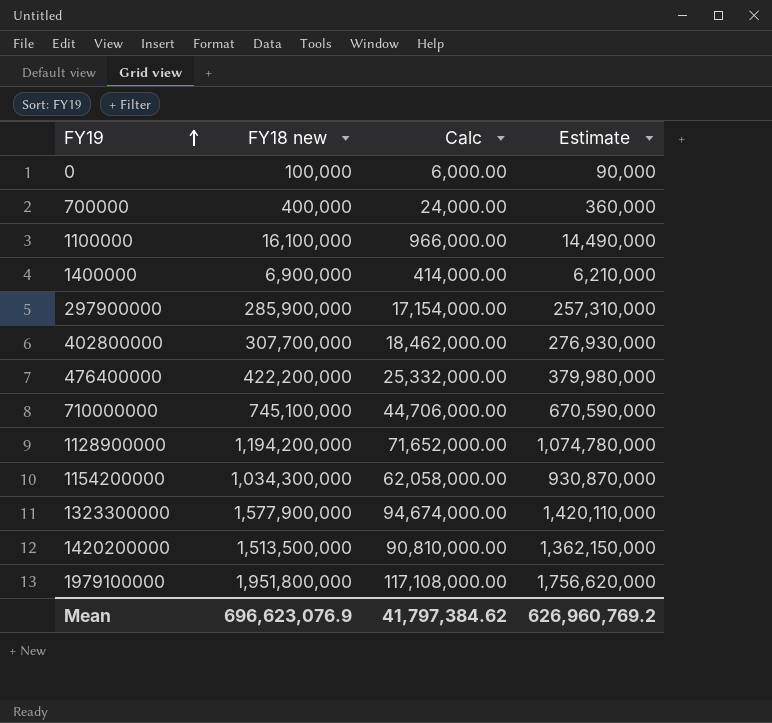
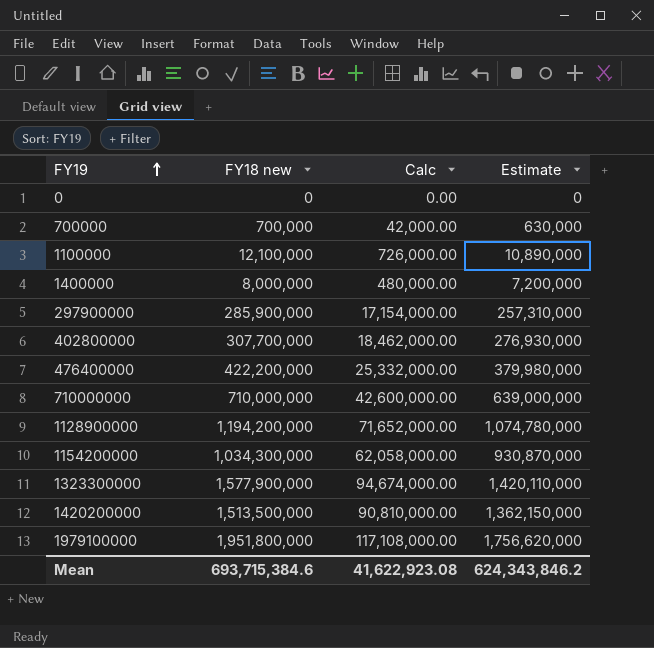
0 | FY18 new: 100,000 -> 0
0 | Calc: 6,000.00 -> 0.00
0 | Estimate: 90,000 -> 0
700000 | FY18 new: 400,000 -> 700,000
700000 | Calc: 24,000.00 -> 42,000.00
700000 | Estimate: 360,000 -> 630,000
1100000 | FY18 new: 16,100,000 -> 12,100,000
1100000 | Calc: 966,000.00 -> 726,000.00
1100000 | Estimate: 14,490,000 -> 10,890,000
1400000 | FY18 new: 6,900,000 -> 8,000,000
1400000 | Calc: 414,000.00 -> 480,000.00
1400000 | Estimate: 6,210,000 -> 7,200,000
710000000 | FY18 new: 745,100,000 -> 710,000,000
710000000 | Calc: 44,706,000.00 -> 42,600,000.00
710000000 | Estimate: 670,590,000 -> 639,000,000
Mean | FY18 new: 696,623,076.9 -> 693,715,384.6
Mean | Calc: 41,797,384.62 -> 41,622,923.08
Mean | Estimate: 626,960,769.2 -> 624,343,846.2

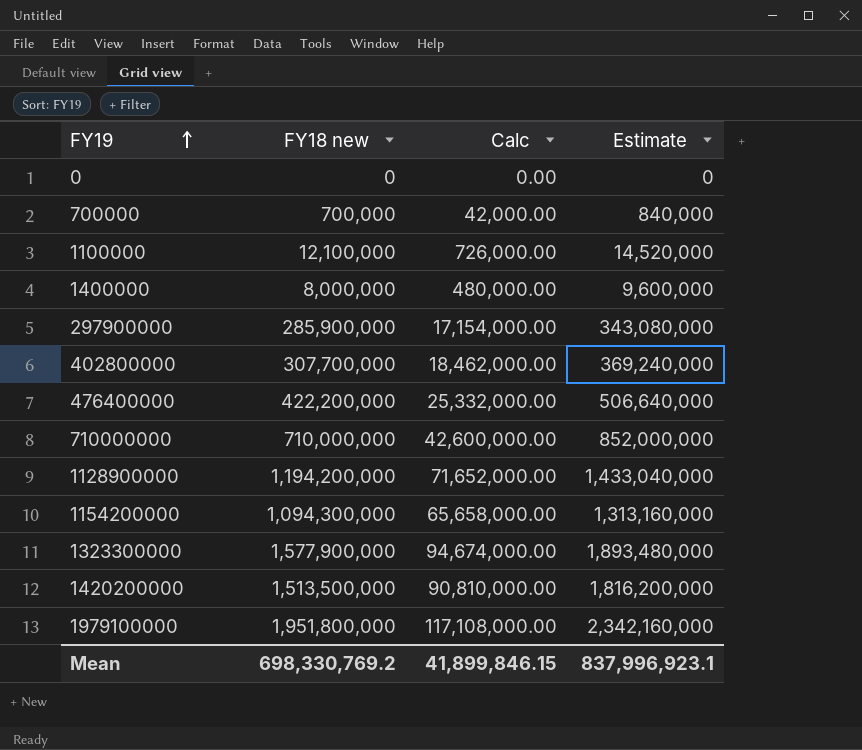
column Estimate | formula: [FY18 new] * 0.9 -> [FY18 new] * 1.2
1154200000 | FY18 new: 1,034,300,000 -> 1,094,300,000
1154200000 | Calc: 62,058,000.00 -> 65,658,000.00
Mean | FY18 new: 693,715,384.6 -> 698,330,769.2
Mean | Calc: 41,622,923.08 -> 41,899,846.15
Mean | Estimate: 624,343,846.2 -> 837,996,923.1

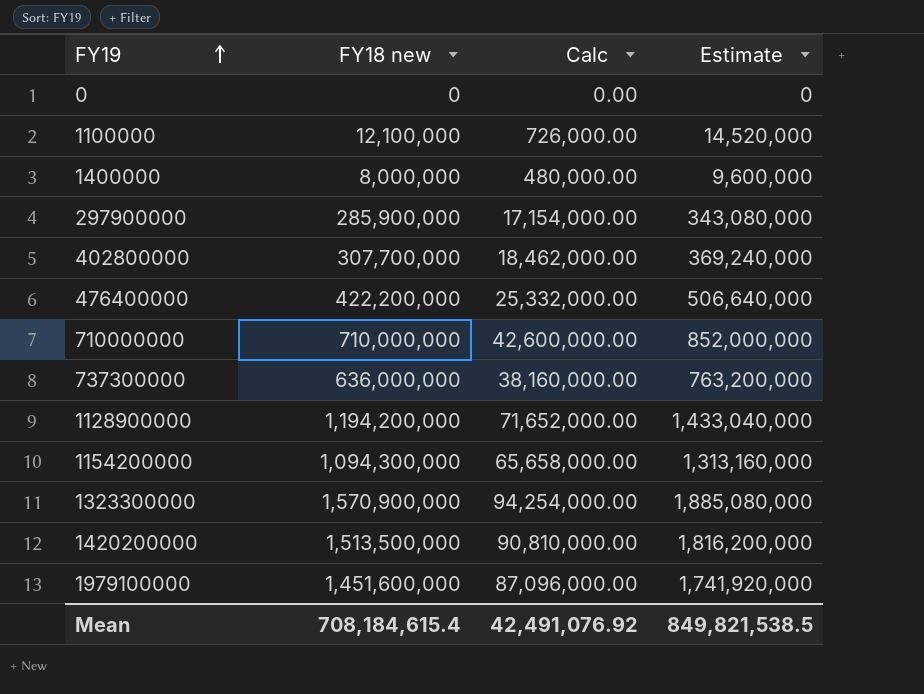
row 700000: 700,000 | 42,000.00 | 840,000 -> none
row 737300000: none -> 636,000,000 | 38,160,000.00 | 763,200,000
1323300000 | FY18 new: 1,577,900,000 -> 1,570,900,000
1323300000 | Calc: 94,674,000.00 -> 94,254,000.00
1323300000 | Estimate: 1,893,480,000 -> 1,885,080,000
1979100000 | FY18 new: 1,951,800,000 -> 1,451,600,000
1979100000 | Calc: 117,108,000.00 -> 87,096,000.00
1979100000 | Estimate: 2,342,160,000 -> 1,741,920,000
Mean | FY18 new: 698,330,769.2 -> 708,184,615.4
Mean | Calc: 41,899,846.15 -> 42,491,076.92
Mean | Estimate: 837,996,923.1 -> 849,821,538.5

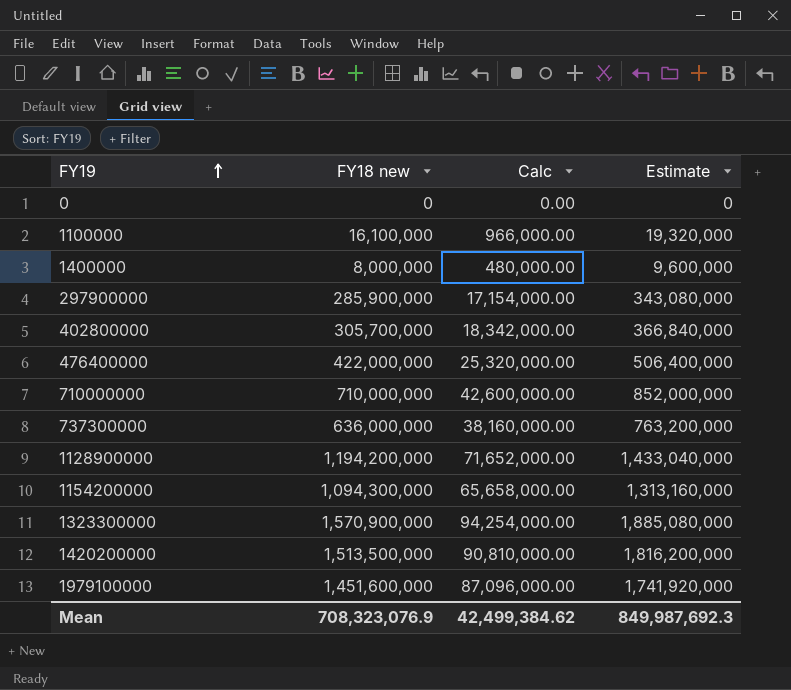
1100000 | FY18 new: 12,100,000 -> 16,100,000
1100000 | Calc: 726,000.00 -> 966,000.00
1100000 | Estimate: 14,520,000 -> 19,320,000
402800000 | FY18 new: 307,700,000 -> 305,700,000
402800000 | Calc: 18,462,000.00 -> 18,342,000.00
402800000 | Estimate: 369,240,000 -> 366,840,000
476400000 | FY18 new: 422,200,000 -> 422,000,000
476400000 | Calc: 25,332,000.00 -> 25,320,000.00
476400000 | Estimate: 506,640,000 -> 506,400,000
Mean | FY18 new: 708,184,615.4 -> 708,323,076.9
Mean | Calc: 42,491,076.92 -> 42,499,384.62
Mean | Estimate: 849,821,538.5 -> 849,987,692.3

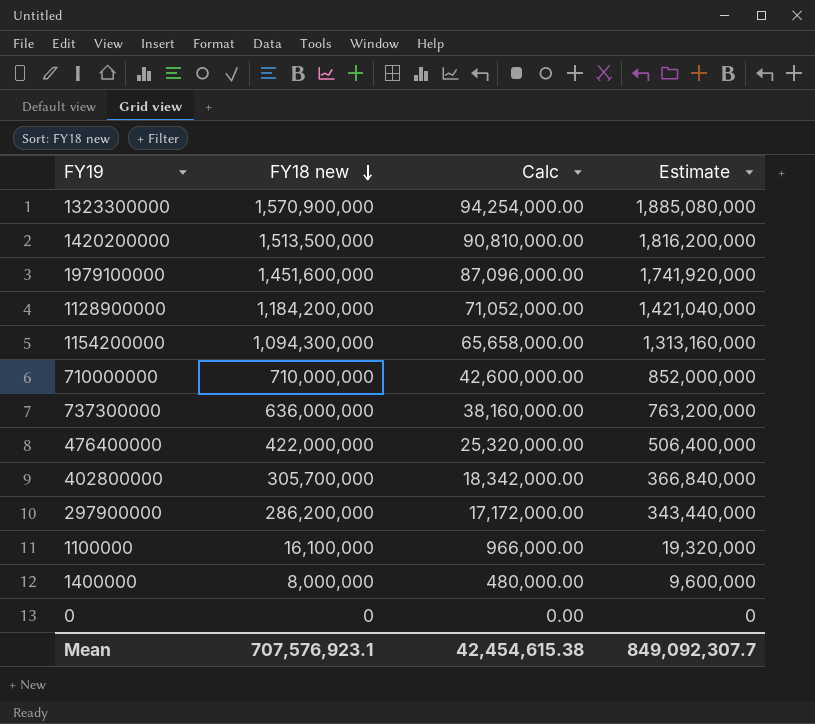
row order: FY19 ascending -> FY18 new descending
1128900000 | FY18 new: 1,194,200,000 -> 1,184,200,000
1128900000 | Calc: 71,652,000.00 -> 71,052,000.00
1128900000 | Estimate: 1,433,040,000 -> 1,421,040,000
297900000 | FY18 new: 285,900,000 -> 286,200,000
297900000 | Calc: 17,154,000.00 -> 17,172,000.00
297900000 | Estimate: 343,080,000 -> 343,440,000
Mean | FY18 new: 708,323,076.9 -> 707,576,923.1
Mean | Calc: 42,499,384.62 -> 42,454,615.38
Mean | Estimate: 849,987,692.3 -> 849,092,307.7

